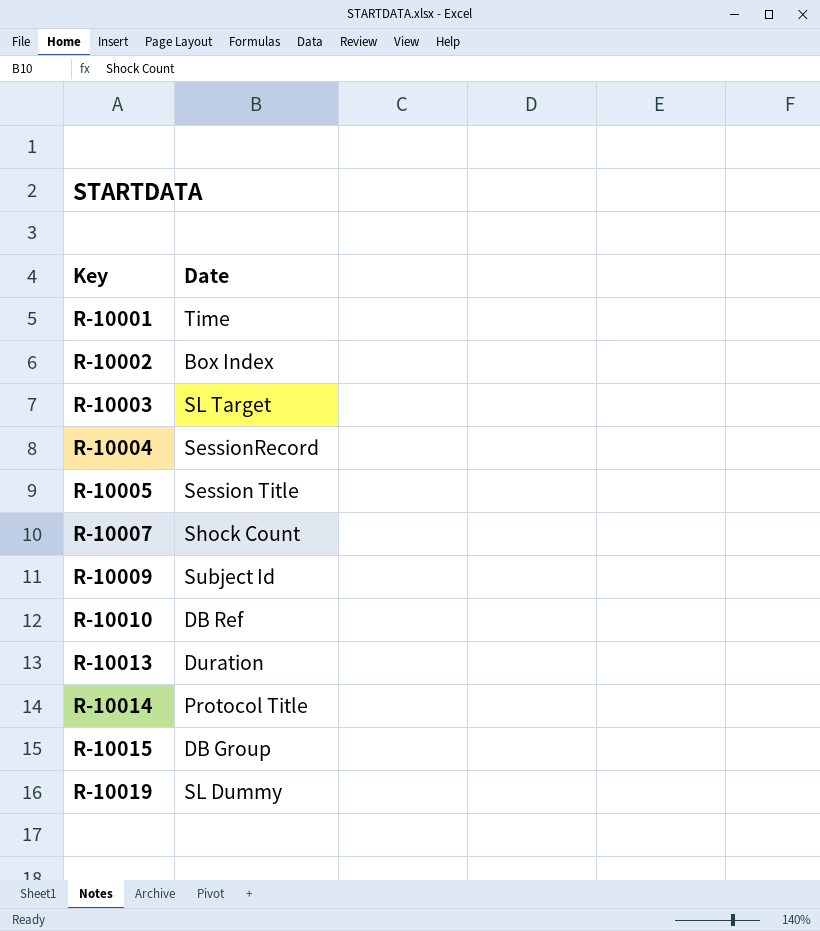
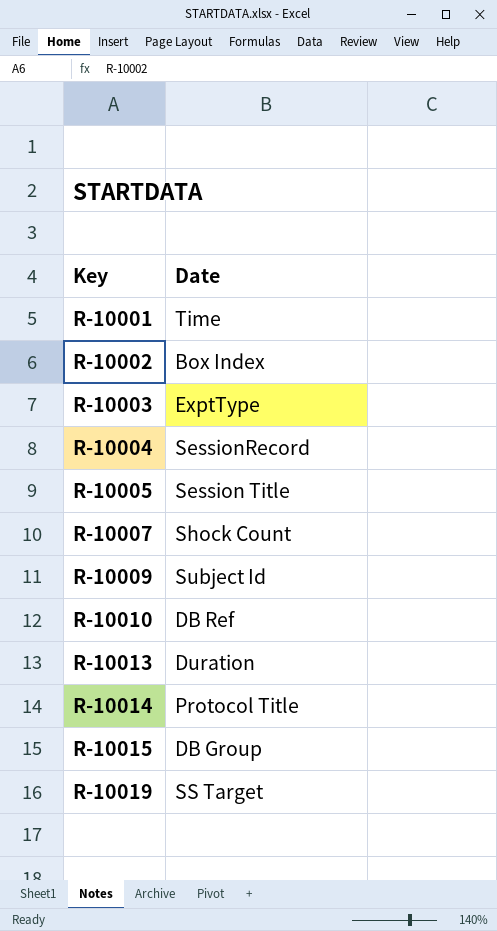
R-10003 | Date: SL Target -> ExptType
R-10019 | Date: SL Dummy -> SS Target

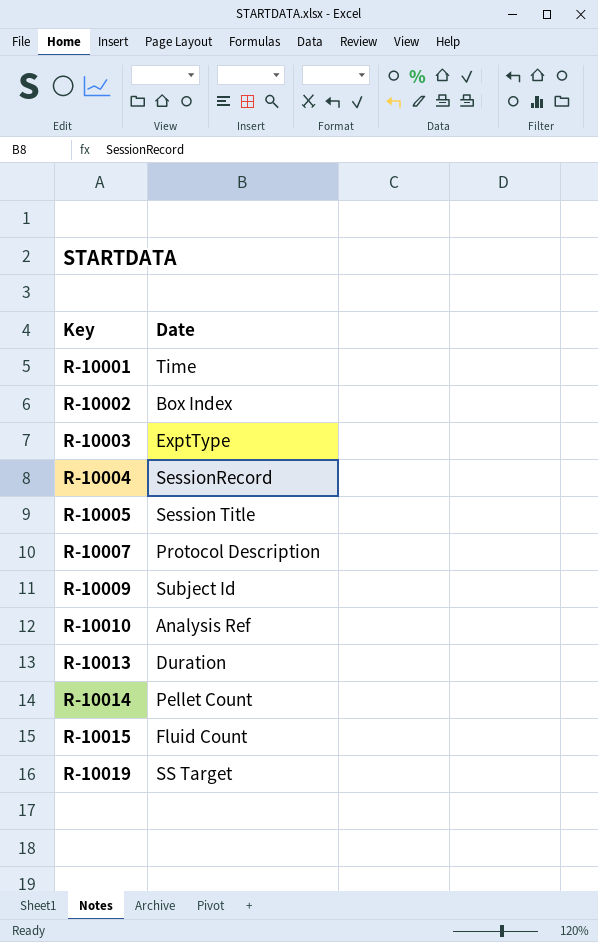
R-10007 | Date: Shock Count -> Protocol Description
R-10010 | Date: DB Ref -> Analysis Ref
R-10014 | Date: Protocol Title -> Pellet Count
R-10015 | Date: DB Group -> Fluid Count

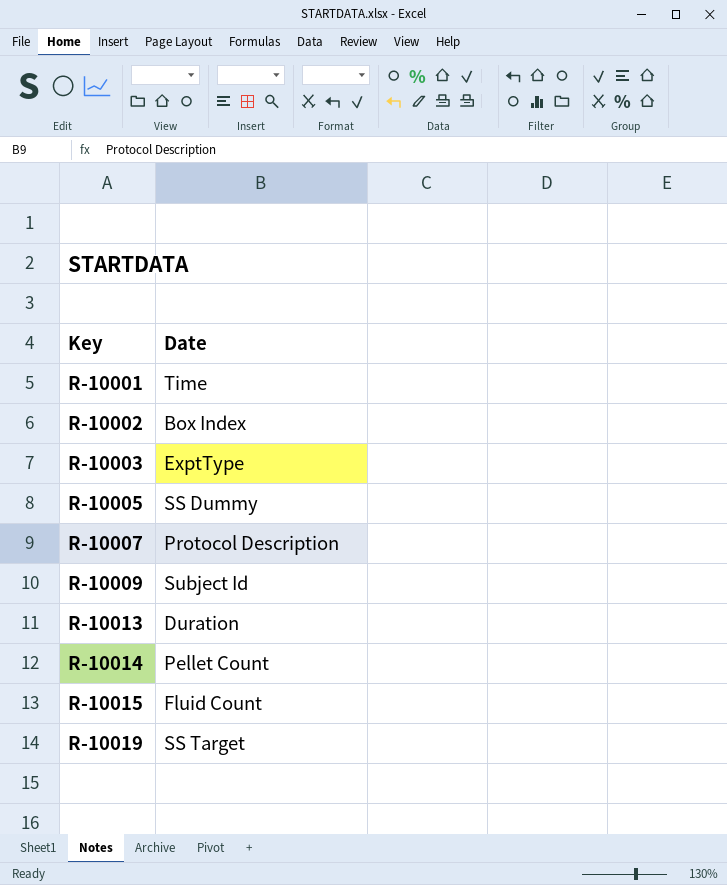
row R-10004: SessionRecord -> none
row R-10010: Analysis Ref -> none
R-10005 | Date: Session Title -> SS Dummy

